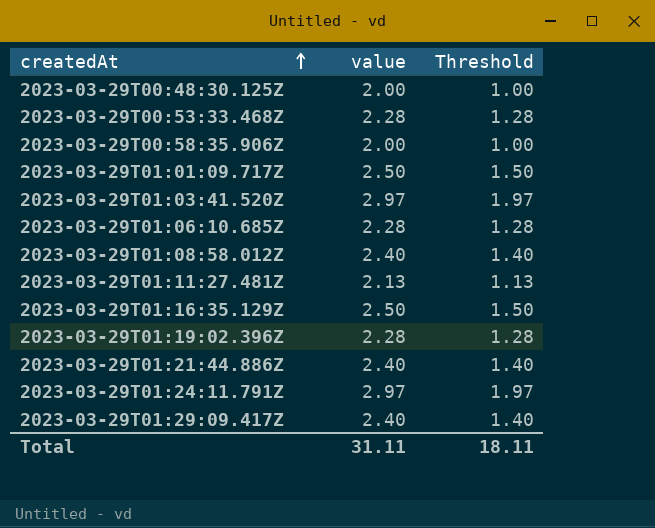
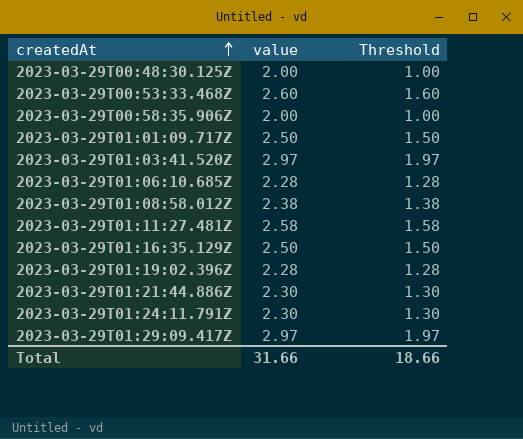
2023-03-29T00:53:33.468Z | value: 2.28 -> 2.60
2023-03-29T00:53:33.468Z | Threshold: 1.28 -> 1.60
2023-03-29T01:08:58.012Z | value: 2.40 -> 2.38
2023-03-29T01:08:58.012Z | Threshold: 1.40 -> 1.38
2023-03-29T01:11:27.481Z | value: 2.13 -> 2.58
2023-03-29T01:11:27.481Z | Threshold: 1.13 -> 1.58
2023-03-29T01:21:44.886Z | value: 2.40 -> 2.30
2023-03-29T01:21:44.886Z | Threshold: 1.40 -> 1.30
2023-03-29T01:24:11.791Z | value: 2.97 -> 2.30
2023-03-29T01:24:11.791Z | Threshold: 1.97 -> 1.30
2023-03-29T01:29:09.417Z | value: 2.40 -> 2.97
2023-03-29T01:29:09.417Z | Threshold: 1.40 -> 1.97
Total | value: 31.11 -> 31.66
Total | Threshold: 18.11 -> 18.66

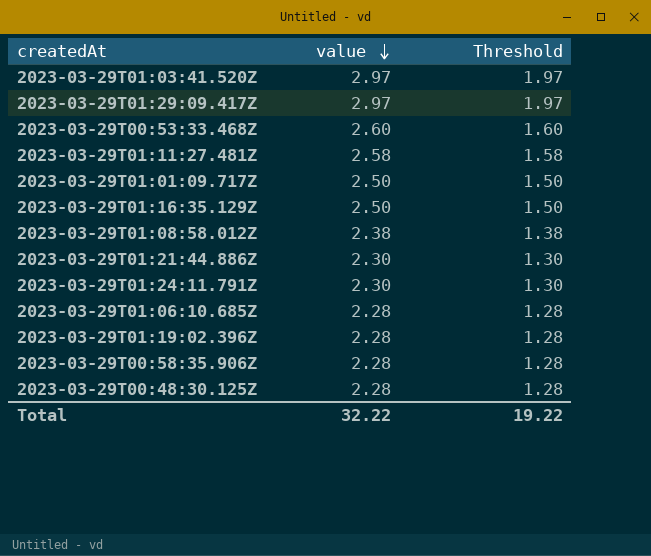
row order: createdAt ascending -> value descending
2023-03-29T00:58:35.906Z | value: 2.00 -> 2.28
2023-03-29T00:58:35.906Z | Threshold: 1.00 -> 1.28
2023-03-29T00:48:30.125Z | value: 2.00 -> 2.28
2023-03-29T00:48:30.125Z | Threshold: 1.00 -> 1.28
Total | value: 31.66 -> 32.22
Total | Threshold: 18.66 -> 19.22

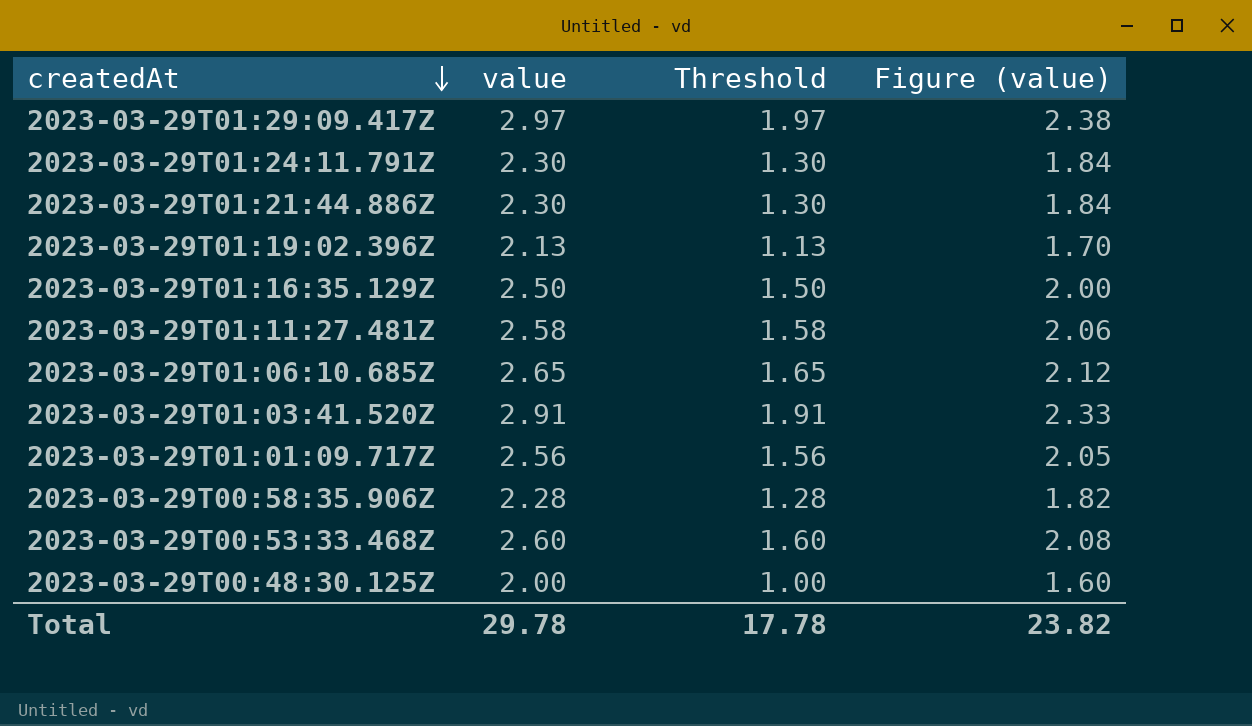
row order: value descending -> createdAt descending
column Figure (value) | formula: none -> [value] * 0.8
row 2023-03-29T01:08:58.012Z: 2.38 | 1.38 -> none
2023-03-29T01:19:02.396Z | value: 2.28 -> 2.13
2023-03-29T01:19:02.396Z | Threshold: 1.28 -> 1.13
2023-03-29T01:06:10.685Z | value: 2.28 -> 2.65
2023-03-29T01:06:10.685Z | Threshold: 1.28 -> 1.65
2023-03-29T01:03:41.520Z | value: 2.97 -> 2.91
2023-03-29T01:03:41.520Z | Threshold: 1.97 -> 1.91
2023-03-29T01:01:09.717Z | value: 2.50 -> 2.56
2023-03-29T01:01:09.717Z | Threshold: 1.50 -> 1.56
2023-03-29T00:48:30.125Z | value: 2.28 -> 2.00
2023-03-29T00:48:30.125Z | Threshold: 1.28 -> 1.00
Total | value: 32.22 -> 29.78
Total | Threshold: 19.22 -> 17.78

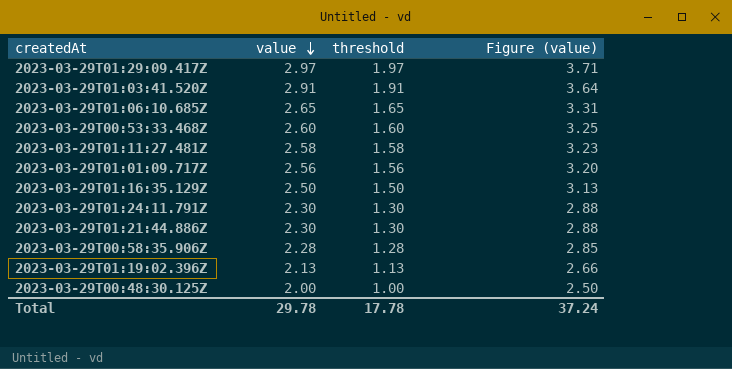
row order: createdAt descending -> value descending
column name: Threshold -> threshold
column Figure (value) | formula: [value] * 0.8 -> [value] * 1.25
Total | Figure (value): 23.82 -> 37.24

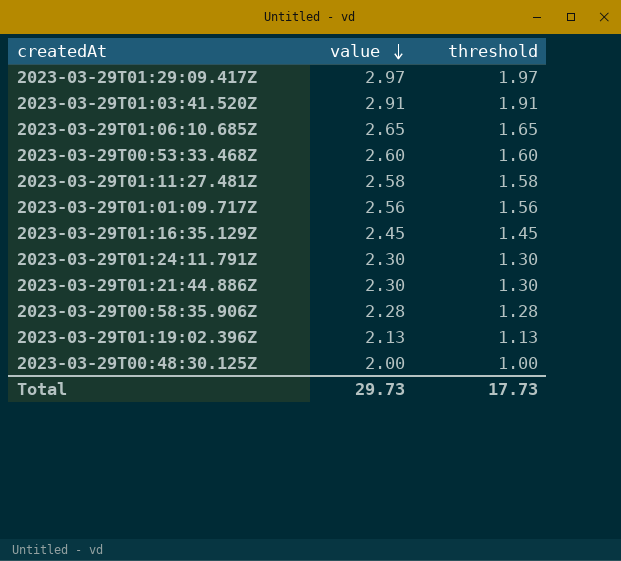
column Figure (value) | formula: [value] * 1.25 -> none
2023-03-29T01:16:35.129Z | value: 2.50 -> 2.45
2023-03-29T01:16:35.129Z | threshold: 1.50 -> 1.45
Total | value: 29.78 -> 29.73
Total | threshold: 17.78 -> 17.73

